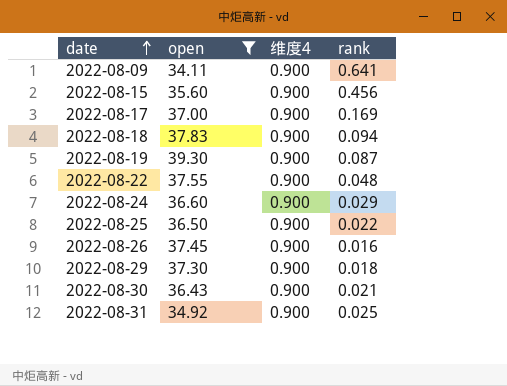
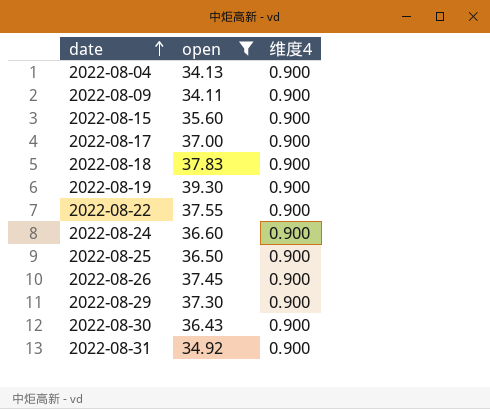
column rank | position: 4 -> none
row 2022-08-04: none -> 34.13 | 0.900

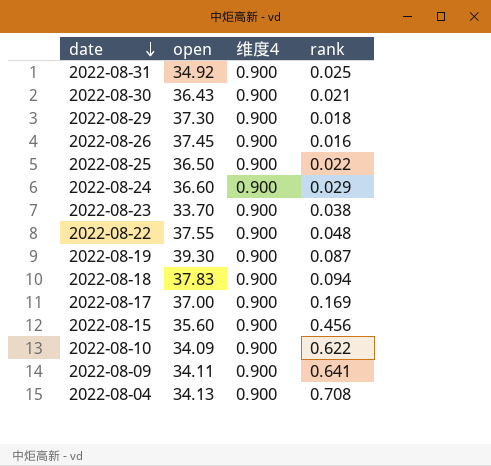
filter: open >= 34.11 -> none
row order: date ascending -> date descending
column rank | position: none -> 4

